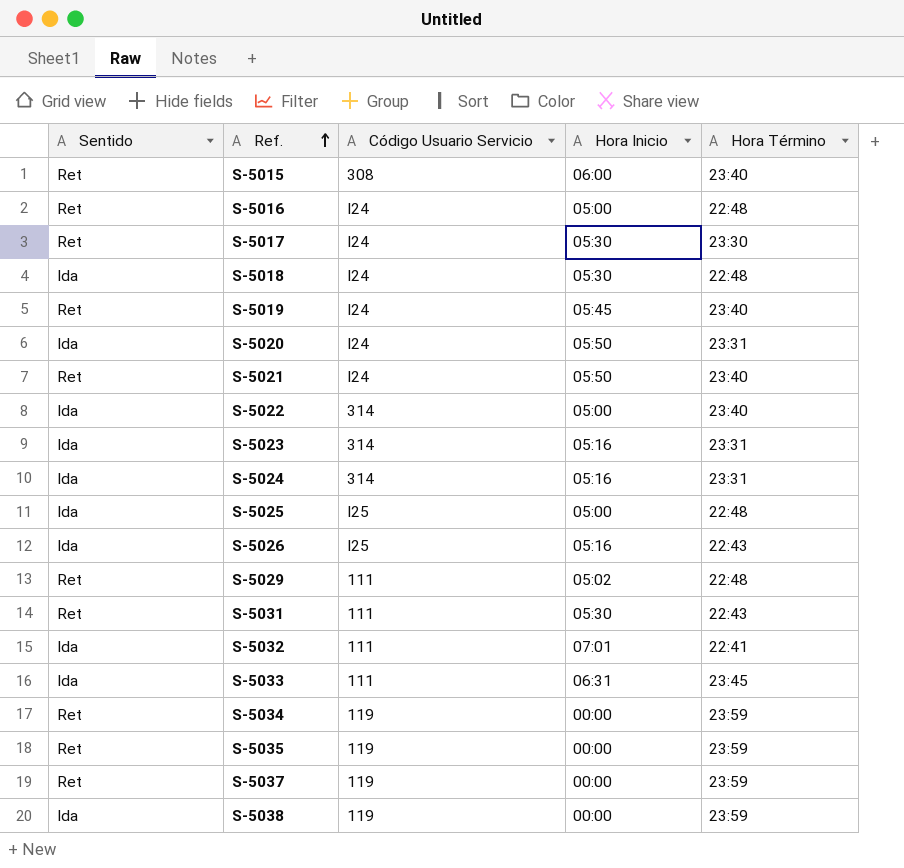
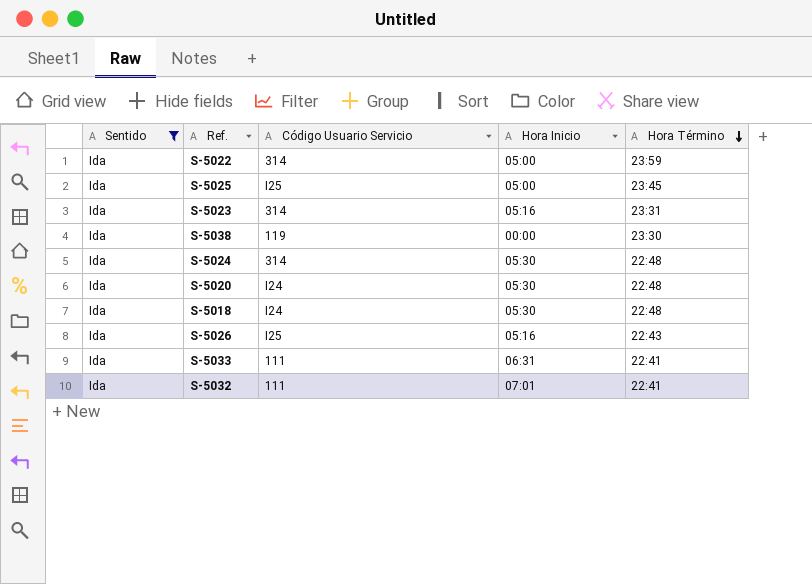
filter: none -> Sentido = Ida
row order: Ref. ascending -> Hora Término descending
S-5022 | Hora Término: 23:40 -> 23:59
S-5025 | Hora Término: 22:48 -> 23:45
S-5038 | Hora Término: 23:59 -> 23:30
S-5024 | Hora Inicio: 05:16 -> 05:30
S-5024 | Hora Término: 23:31 -> 22:48
S-5020 | Hora Inicio: 05:50 -> 05:30
S-5020 | Hora Término: 23:31 -> 22:48
S-5033 | Hora Término: 23:45 -> 22:41

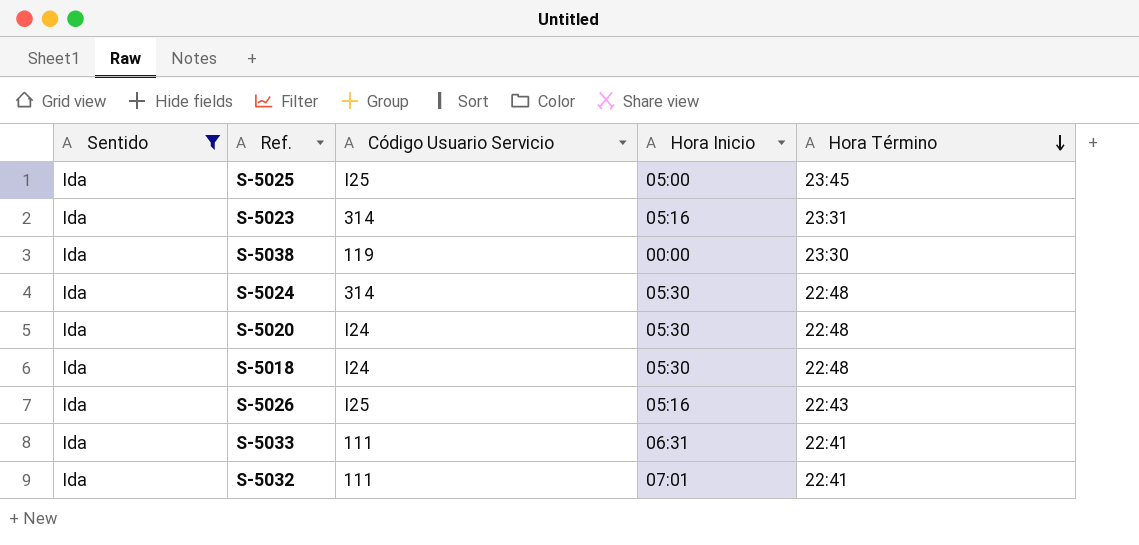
row S-5022: Ida | 314 | 05:00 | 23:59 -> none

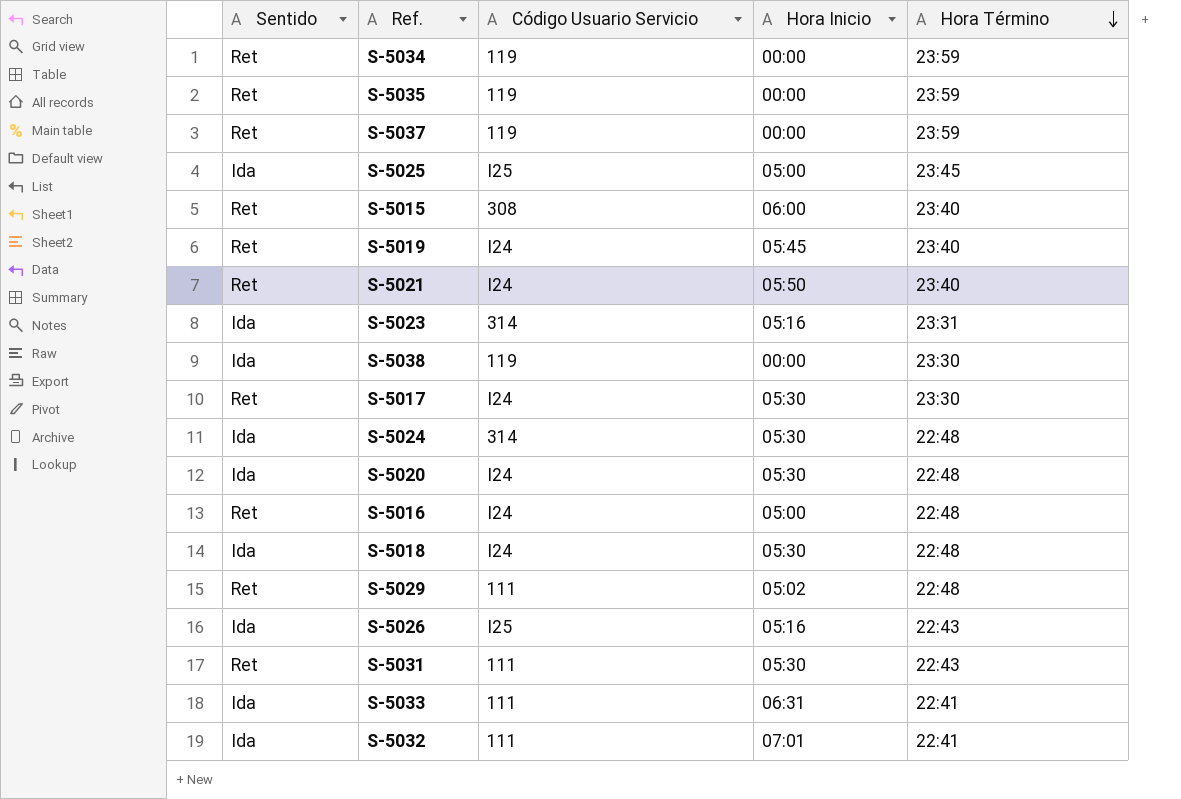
filter: Sentido = Ida -> none

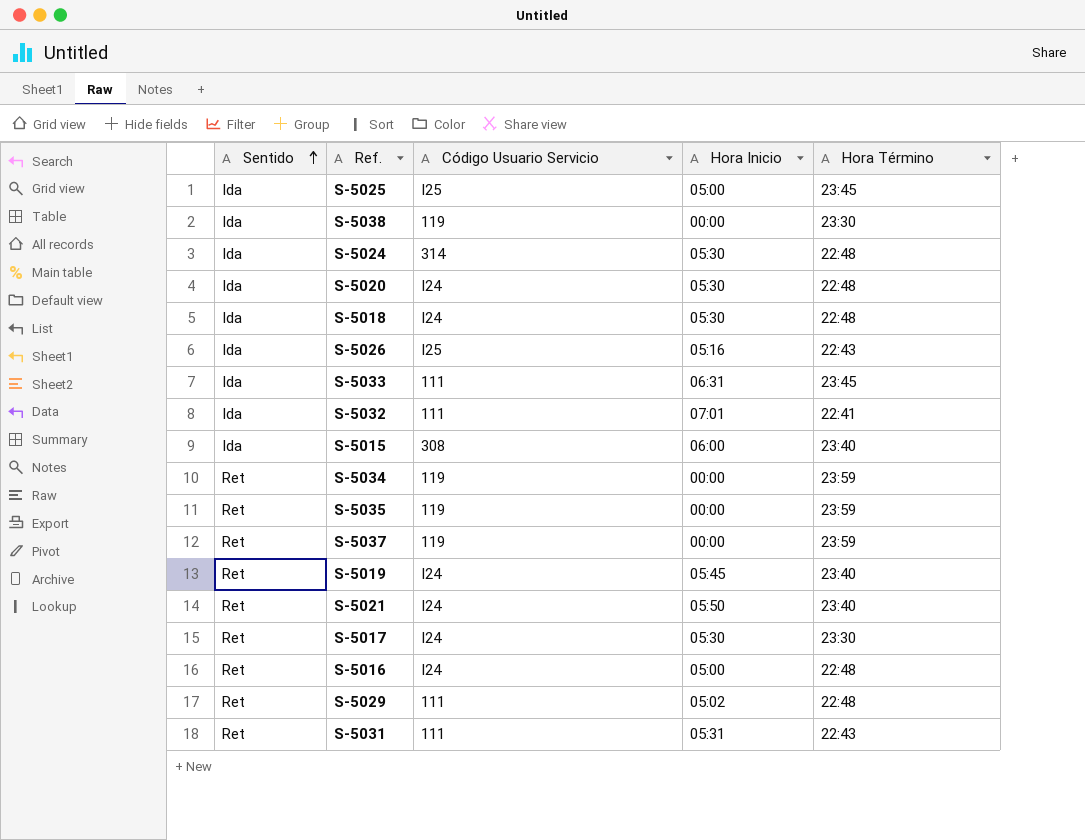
row order: Hora Término descending -> Sentido ascending
row S-5023: Ida | 314 | 05:16 | 23:31 -> none
S-5033 | Hora Término: 22:41 -> 23:45
S-5015 | Sentido: Ret -> Ida
S-5031 | Hora Inicio: 05:30 -> 05:31

